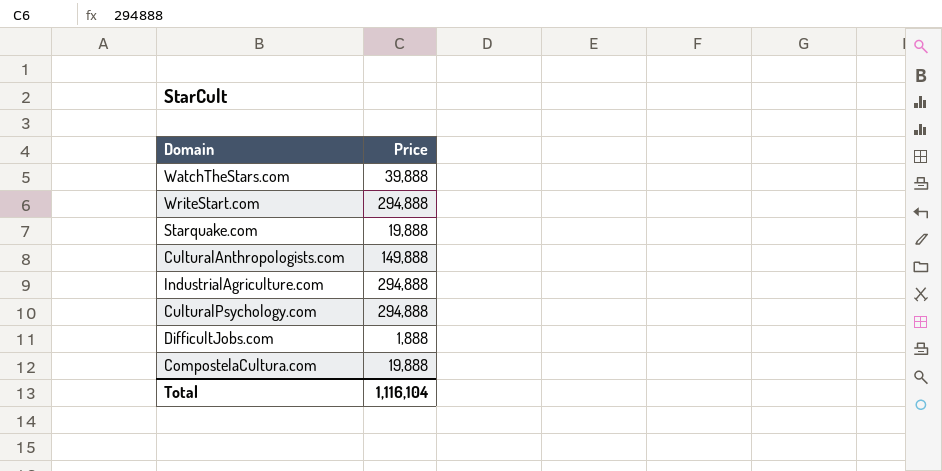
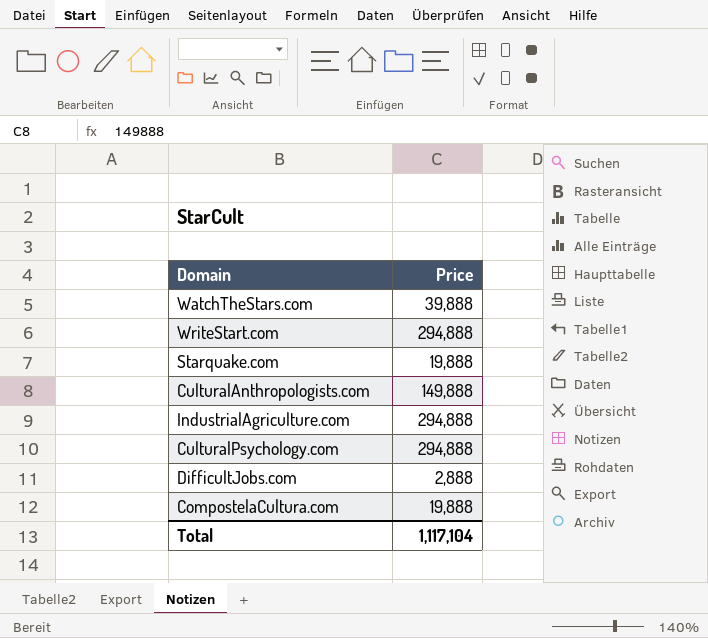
DifficultJobs.com | Price: 1,888 -> 2,888
Total | Price: 1,116,104 -> 1,117,104

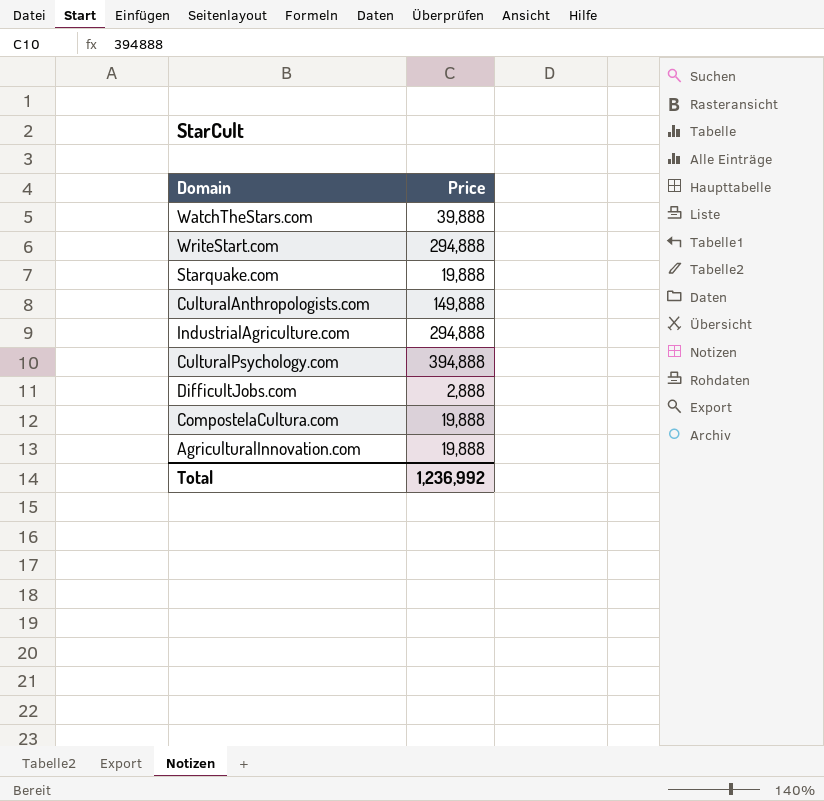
CulturalPsychology.com | Price: 294,888 -> 394,888
row AgriculturalInnovation.com: none -> 19,888
Total | Price: 1,117,104 -> 1,236,992

